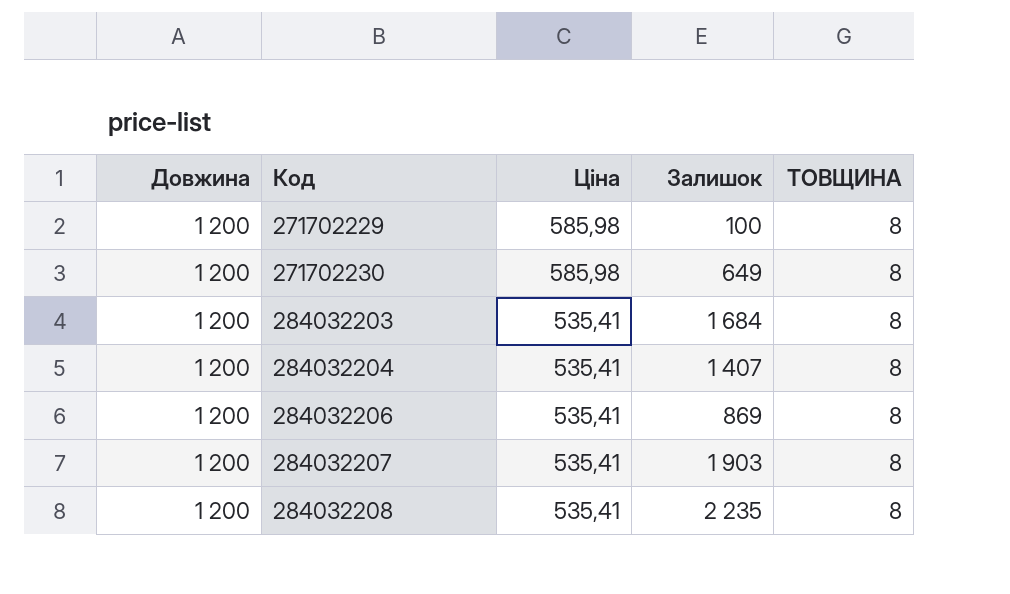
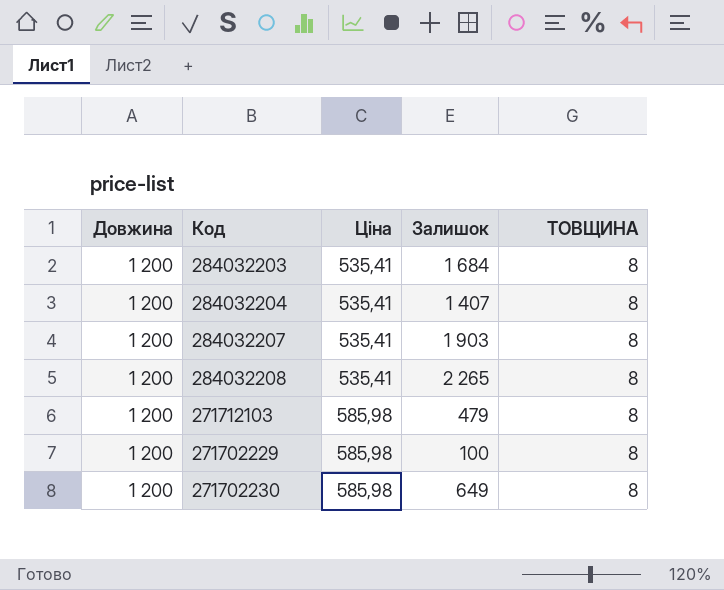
row order: Код ascending -> Ціна ascending
row 284032206: 1 200 | 535,41 | 869 | 8 -> none
284032208 | Залишок: 2 235 -> 2 265
row 271712103: none -> 1 200 | 585,98 | 479 | 8

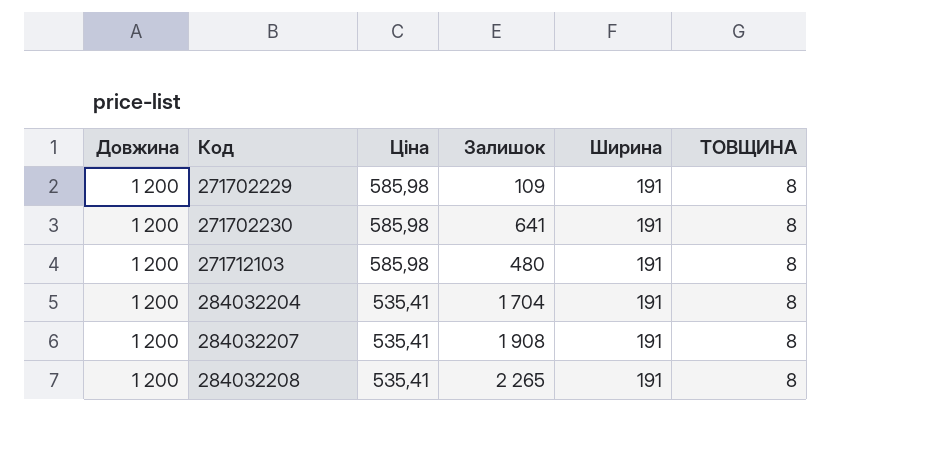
row order: Ціна ascending -> Код ascending
column Ширина | position: none -> 5
row 284032203: 1 200 | 535,41 | 1 684 | 8 -> none
271702229 | Залишок: 100 -> 109
271702230 | Залишок: 649 -> 641
271712103 | Залишок: 479 -> 480
284032204 | Залишок: 1 407 -> 1 704
284032207 | Залишок: 1 903 -> 1 908

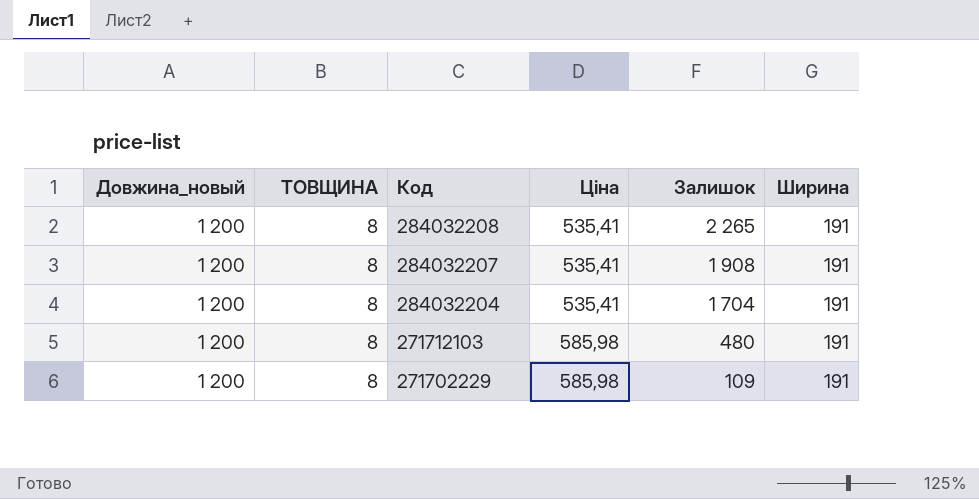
row order: Код ascending -> Код descending
column name: Довжина -> Довжина_новый
column ТОВЩИНА | position: 6 -> 2
row 271702230: 1 200 | 585,98 | 641 | 191 | 8 -> none

